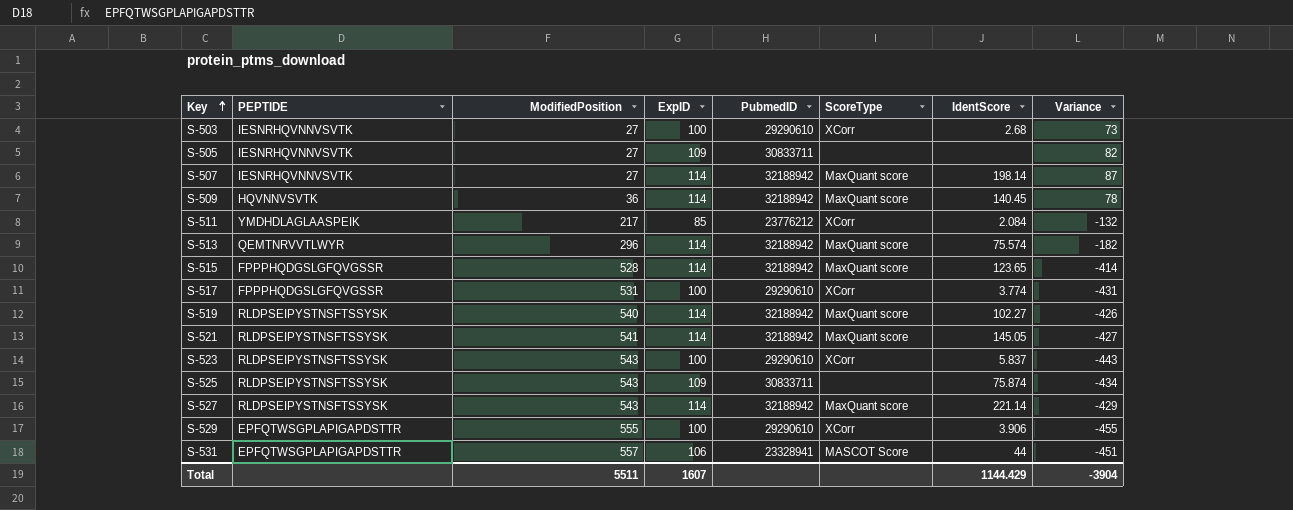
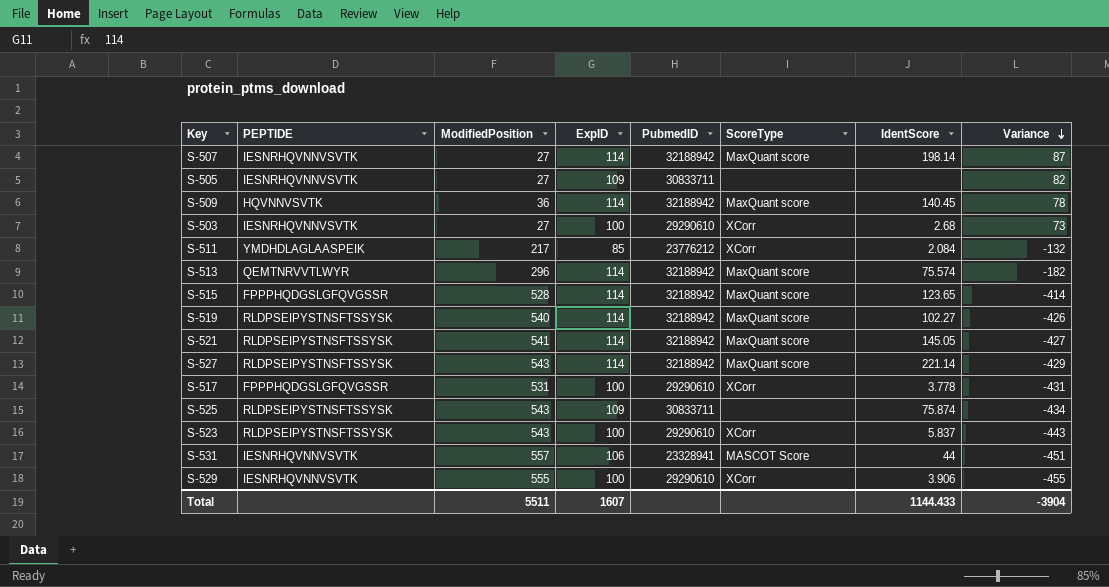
row order: Key ascending -> Variance descending
S-517 | IdentScore: 3.774 -> 3.778
S-531 | PEPTIDE: EPFQTWSGPLAPIGAPDSTTR -> IESNRHQVNNVSVTK
S-529 | PEPTIDE: EPFQTWSGPLAPIGAPDSTTR -> IESNRHQVNNVSVTK
Total | IdentScore: 1144.429 -> 1144.433

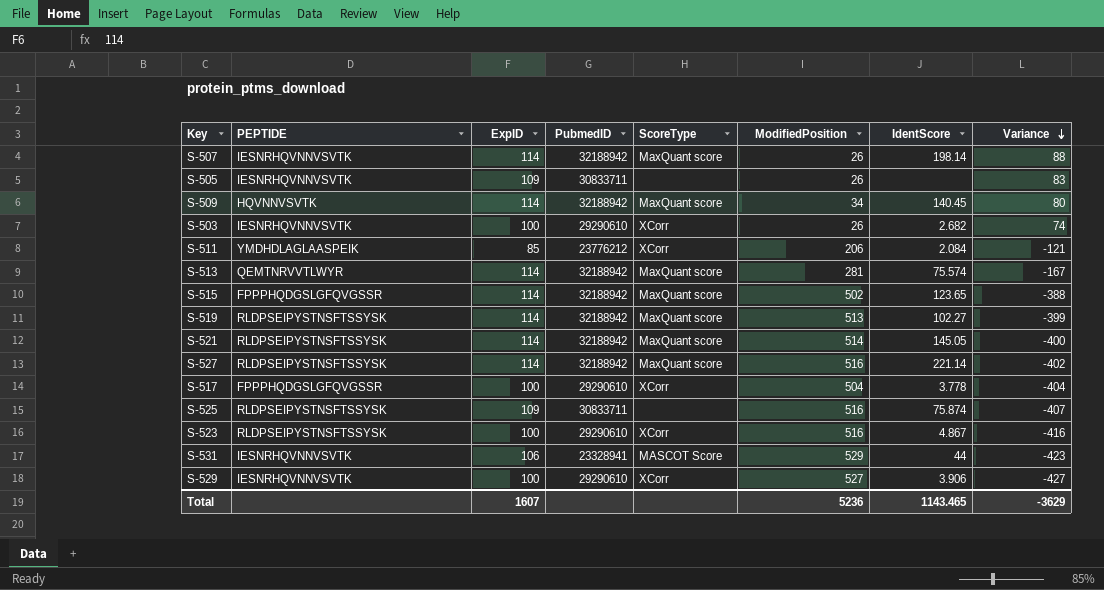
column ModifiedPosition | position: 3 -> 6
S-507 | ModifiedPosition: 27 -> 26
S-507 | Variance: 87 -> 88
S-505 | ModifiedPosition: 27 -> 26
S-505 | Variance: 82 -> 83
S-509 | ModifiedPosition: 36 -> 34
S-509 | Variance: 78 -> 80
S-503 | ModifiedPosition: 27 -> 26
S-503 | IdentScore: 2.68 -> 2.682
S-503 | Variance: 73 -> 74
S-511 | ModifiedPosition: 217 -> 206
S-511 | Variance: -132 -> -121
S-513 | ModifiedPosition: 296 -> 281
S-513 | Variance: -182 -> -167
S-515 | ModifiedPosition: 528 -> 502
S-515 | Variance: -414 -> -388
S-519 | ModifiedPosition: 540 -> 513
S-519 | Variance: -426 -> -399
S-521 | ModifiedPosition: 541 -> 514
S-521 | Variance: -427 -> -400
S-527 | ModifiedPosition: 543 -> 516
S-527 | Variance: -429 -> -402
S-517 | ModifiedPosition: 531 -> 504
S-517 | Variance: -431 -> -404
S-525 | ModifiedPosition: 543 -> 516
S-525 | Variance: -434 -> -407
S-523 | ModifiedPosition: 543 -> 516
S-523 | IdentScore: 5.837 -> 4.867
S-523 | Variance: -443 -> -416
S-531 | ModifiedPosition: 557 -> 529
S-531 | Variance: -451 -> -423
S-529 | ModifiedPosition: 555 -> 527
S-529 | Variance: -455 -> -427
Total | ModifiedPosition: 5511 -> 5236
Total | IdentScore: 1144.433 -> 1143.465
Total | Variance: -3904 -> -3629

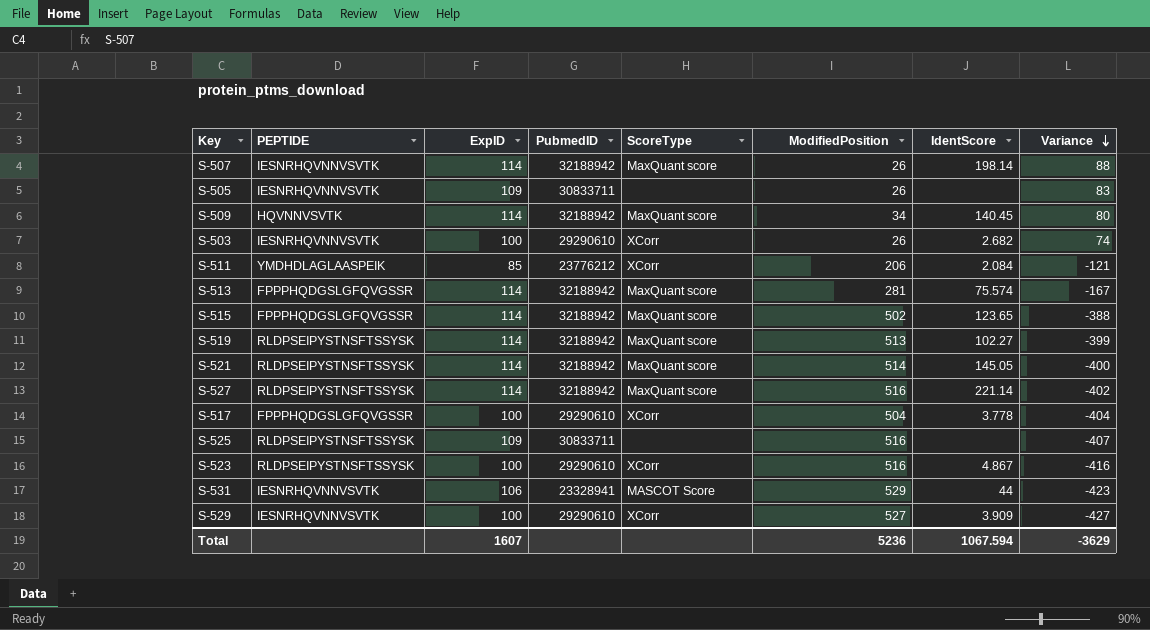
S-513 | PEPTIDE: QEMTNRVVTLWYR -> FPPPHQDGSLGFQVGSSR
S-525 | IdentScore: 75.874 -> none
S-529 | IdentScore: 3.906 -> 3.909
Total | IdentScore: 1143.465 -> 1067.594

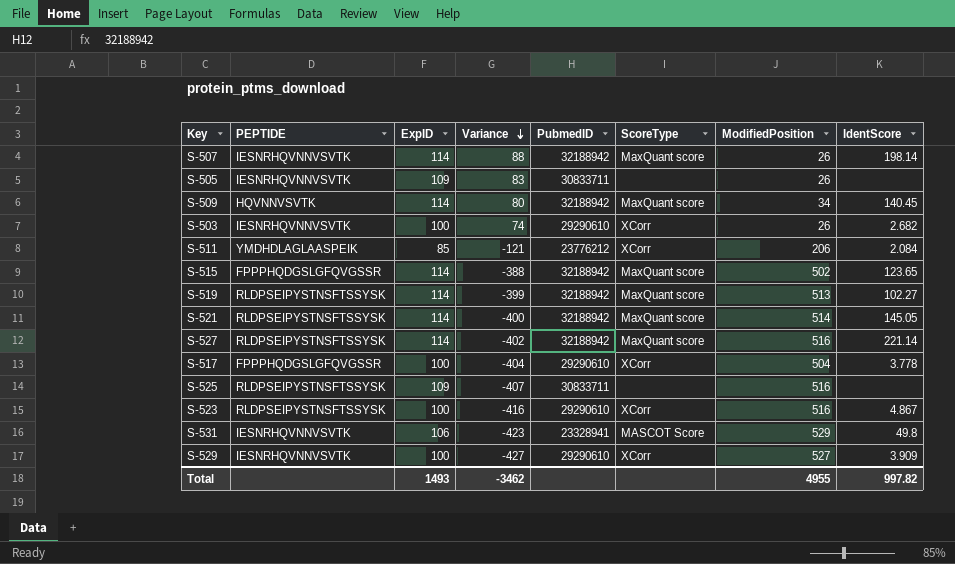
column Variance | position: 8 -> 4
row S-513: FPPPHQDGSLGFQVGSSR | 114 | 32188942 | MaxQuant score | 281 | 75.574 | -167 -> none
S-531 | IdentScore: 44 -> 49.8
Total | ExpID: 1607 -> 1493
Total | Variance: -3629 -> -3462
Total | ModifiedPosition: 5236 -> 4955
Total | IdentScore: 1067.594 -> 997.82

